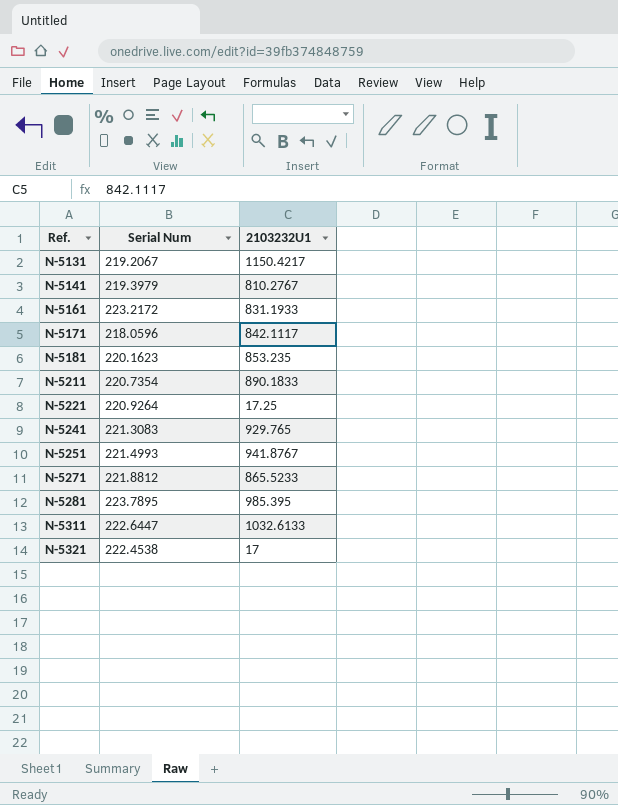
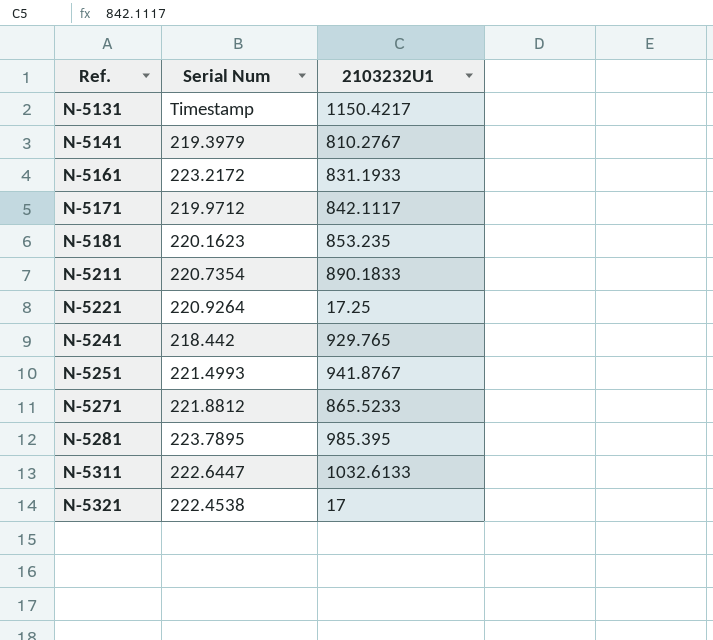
N-5131 | Serial Num: 219.2067 -> Timestamp
N-5171 | Serial Num: 218.0596 -> 219.9712
N-5241 | Serial Num: 221.3083 -> 218.442

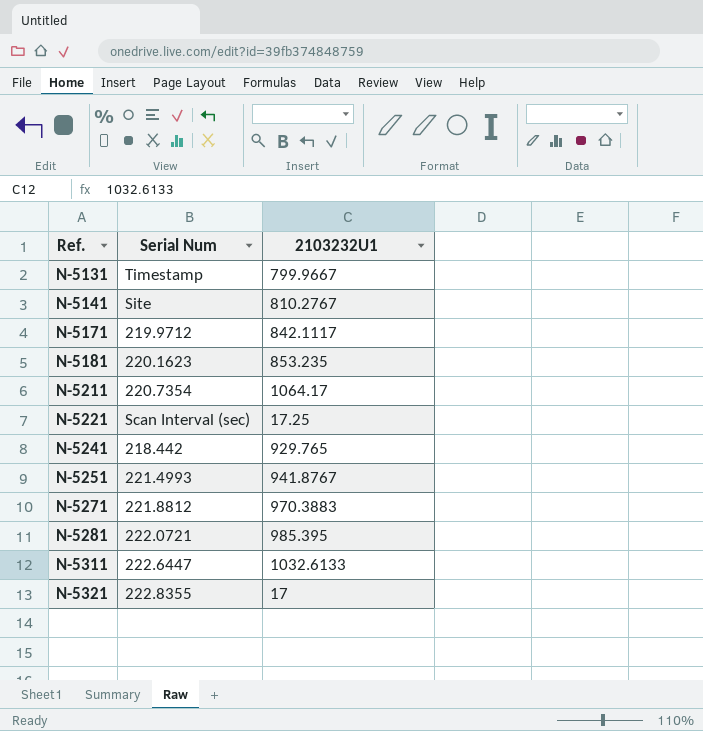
row N-5161: 223.2172 | 831.1933 -> none
N-5131 | 2103232U1: 1150.4217 -> 799.9667
N-5141 | Serial Num: 219.3979 -> Site
N-5211 | 2103232U1: 890.1833 -> 1064.17
N-5221 | Serial Num: 220.9264 -> Scan Interval (sec)
N-5271 | 2103232U1: 865.5233 -> 970.3883
N-5281 | Serial Num: 223.7895 -> 222.0721
N-5321 | Serial Num: 222.4538 -> 222.8355

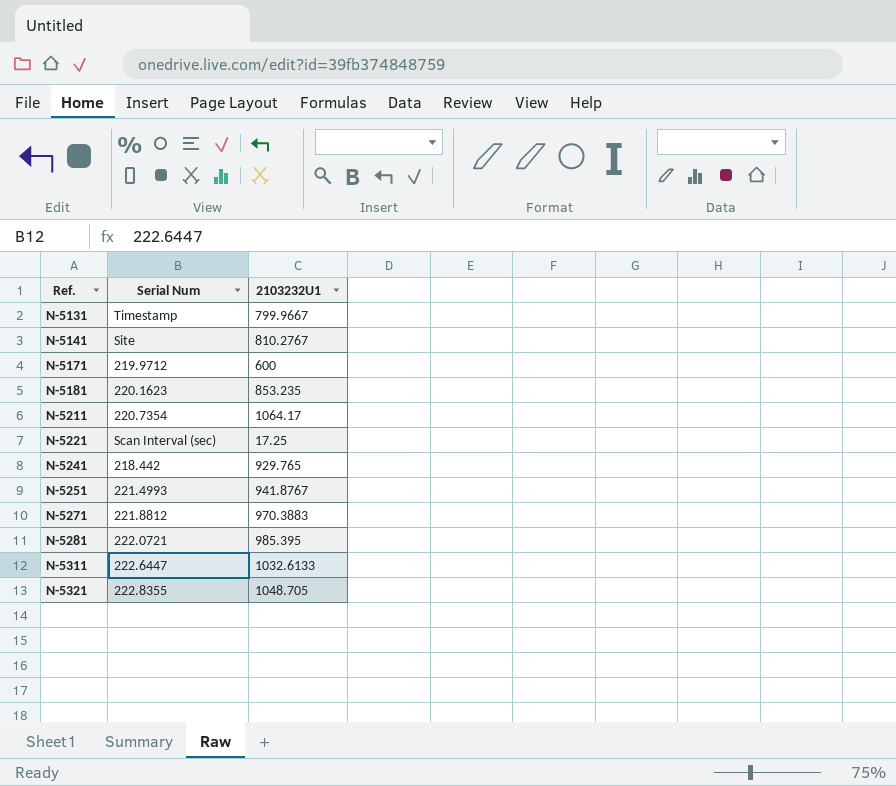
N-5171 | 2103232U1: 842.1117 -> 600
N-5321 | 2103232U1: 17 -> 1048.705

